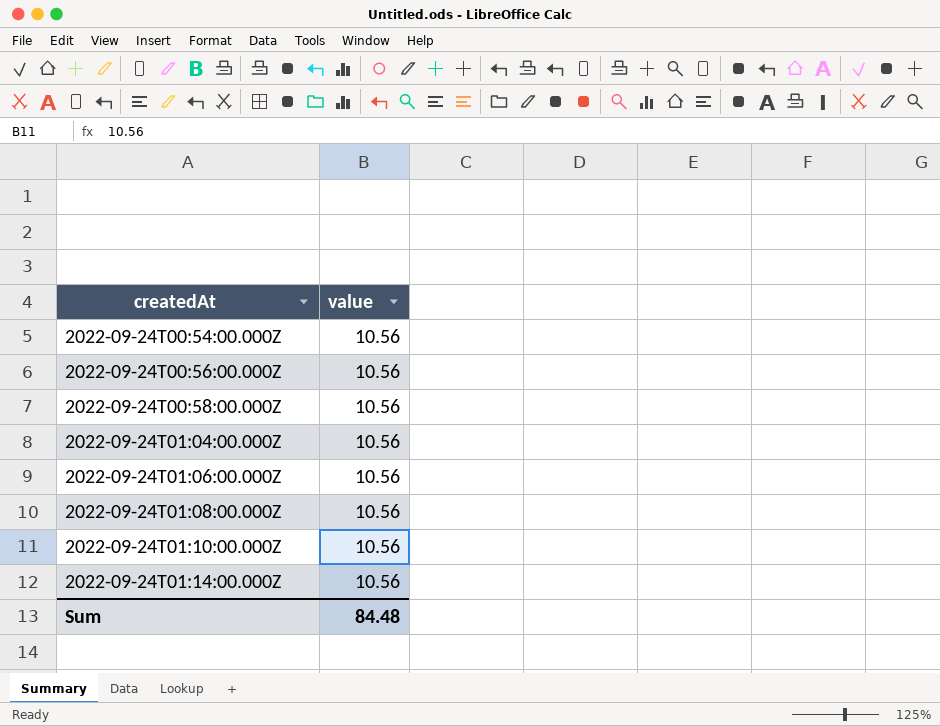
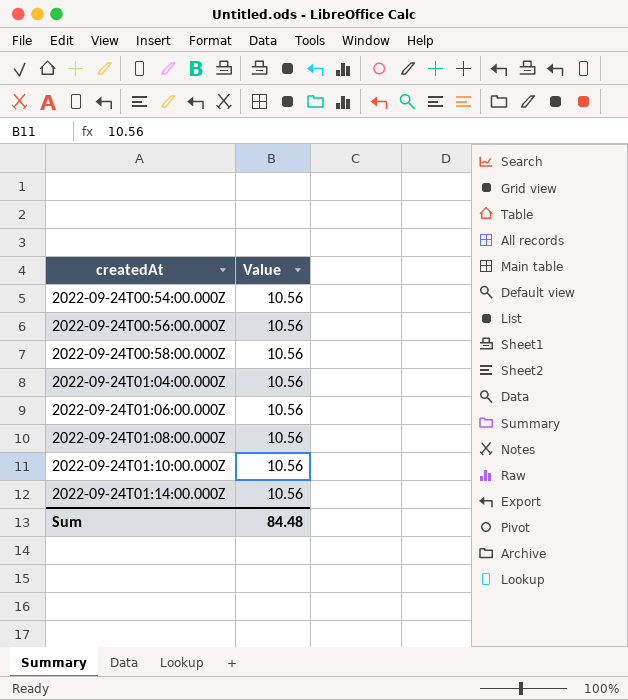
column name: value -> Value

